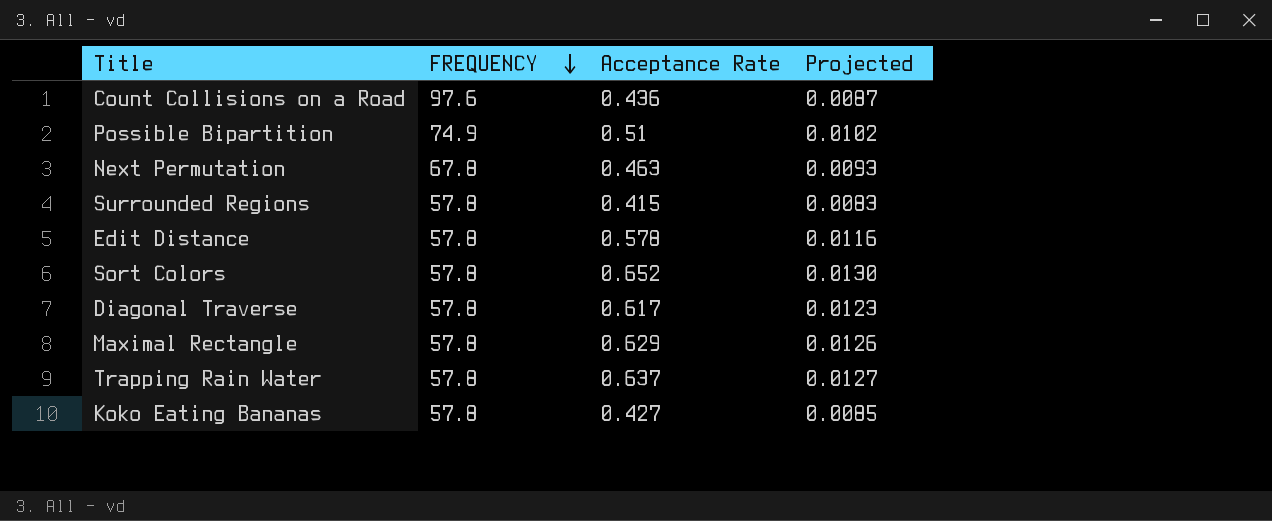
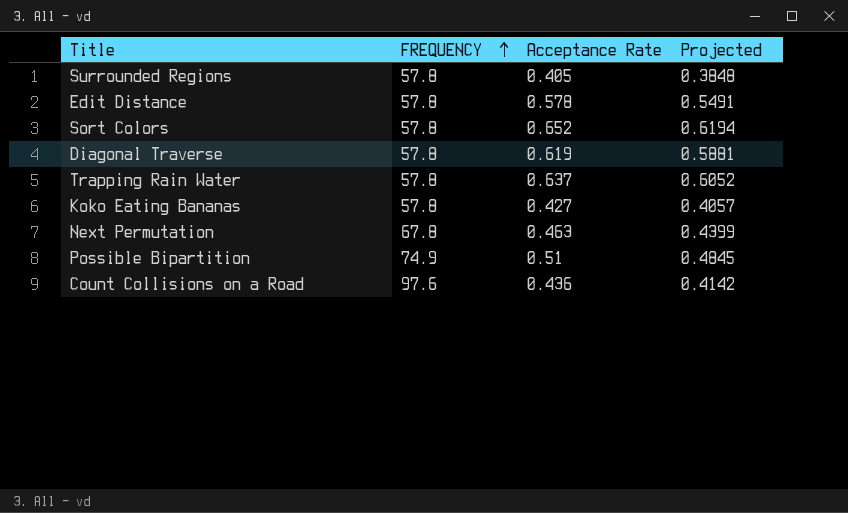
row order: FREQUENCY descending -> FREQUENCY ascending
column Projected | formula: [Acceptance Rate] * 0.02 -> [Acceptance Rate] * 0.95
row Maximal Rectangle: 57.8 | 0.629 | 0.0126 -> none
Surrounded Regions | Acceptance Rate: 0.415 -> 0.405
Diagonal Traverse | Acceptance Rate: 0.617 -> 0.619

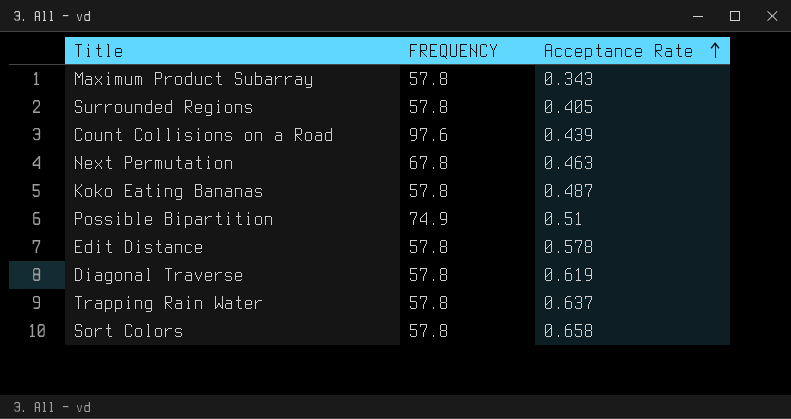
row order: FREQUENCY ascending -> Acceptance Rate ascending
column Projected | formula: [Acceptance Rate] * 0.95 -> none
row Maximum Product Subarray: none -> 57.8 | 0.343
Count Collisions on a Road | Acceptance Rate: 0.436 -> 0.439
Koko Eating Bananas | Acceptance Rate: 0.427 -> 0.487
Sort Colors | Acceptance Rate: 0.652 -> 0.658

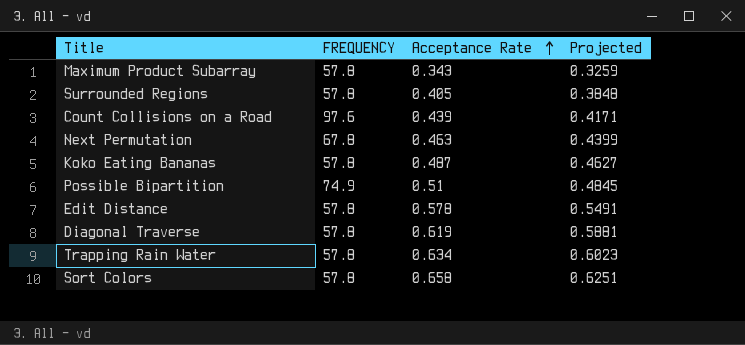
column Projected | formula: none -> [Acceptance Rate] * 0.95
Trapping Rain Water | Acceptance Rate: 0.637 -> 0.634

